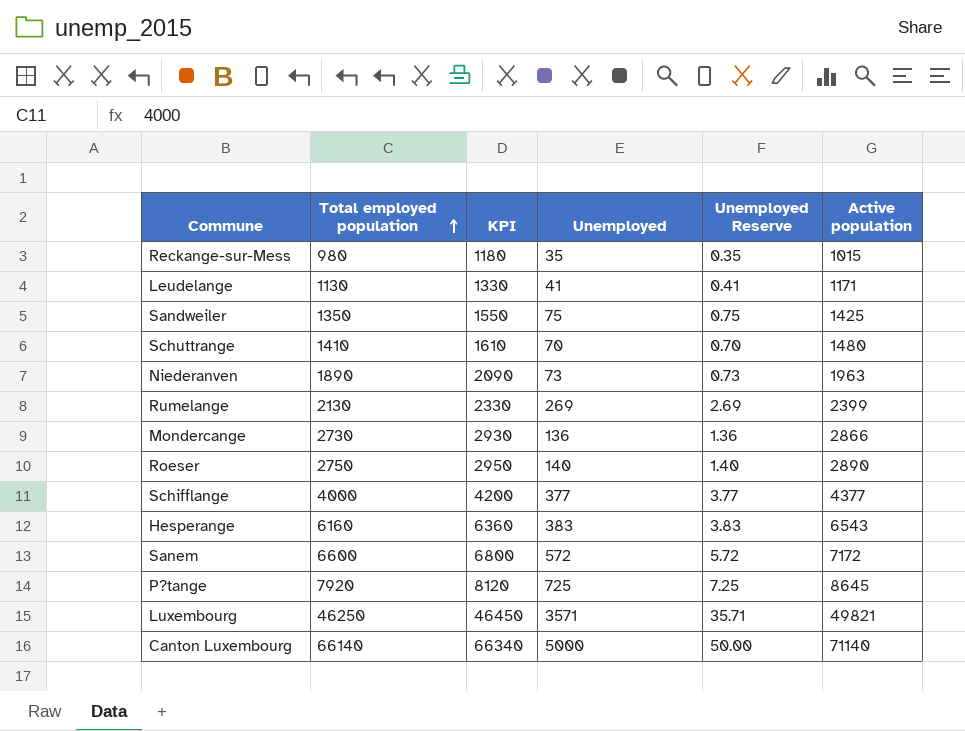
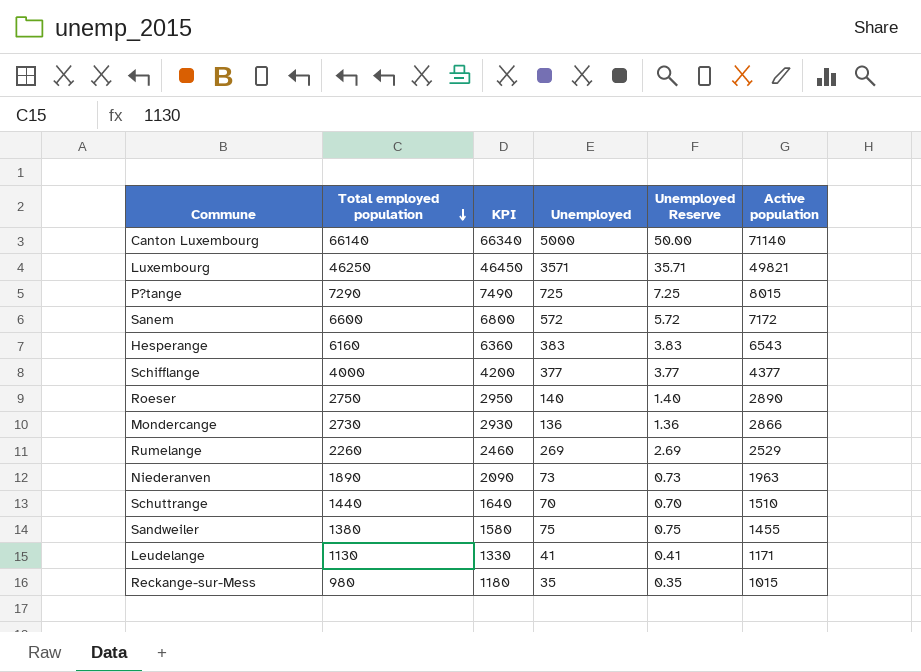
row order: Total employed population ascending -> Total employed population descending
P?tange | Total employed population: 7920 -> 7290
P?tange | KPI: 8120 -> 7490
P?tange | Active population: 8645 -> 8015
Rumelange | Total employed population: 2130 -> 2260
Rumelange | KPI: 2330 -> 2460
Rumelange | Active population: 2399 -> 2529
Schuttrange | Total employed population: 1410 -> 1440
Schuttrange | KPI: 1610 -> 1640
Schuttrange | Active population: 1480 -> 1510
Sandweiler | Total employed population: 1350 -> 1380
Sandweiler | KPI: 1550 -> 1580
Sandweiler | Active population: 1425 -> 1455

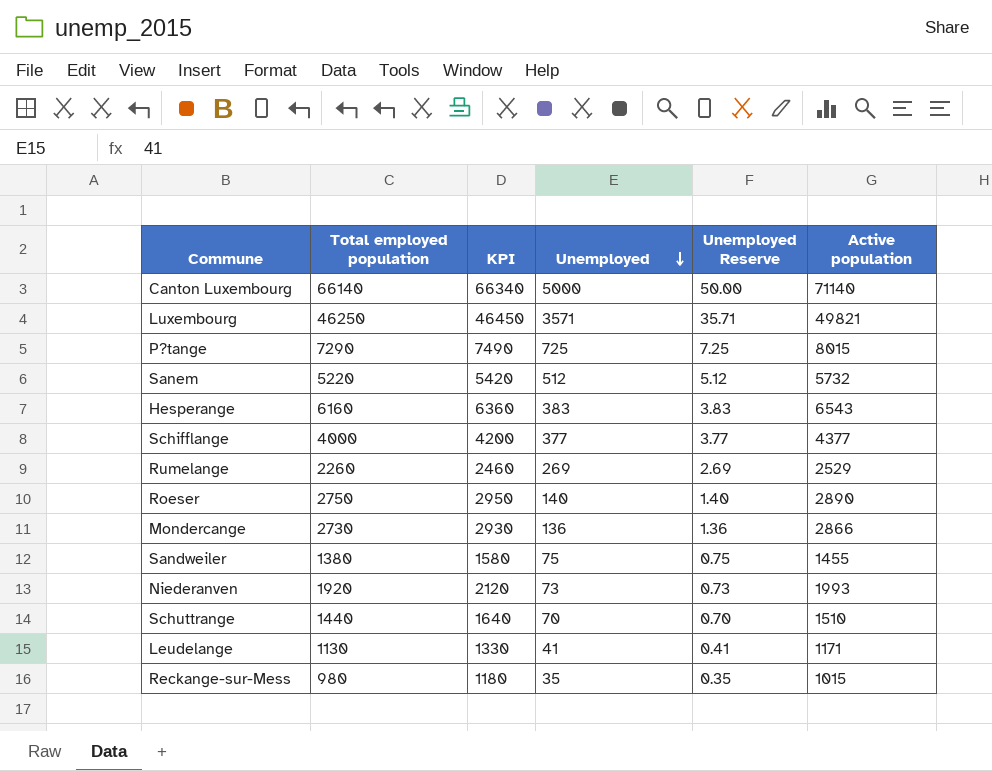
row order: Total employed population descending -> Unemployed descending
Sanem | Total employed population: 6600 -> 5220
Sanem | KPI: 6800 -> 5420
Sanem | Unemployed: 572 -> 512
Sanem | Unemployed Reserve: 5.72 -> 5.12
Sanem | Active population: 7172 -> 5732
Niederanven | Total employed population: 1890 -> 1920
Niederanven | KPI: 2090 -> 2120
Niederanven | Active population: 1963 -> 1993

